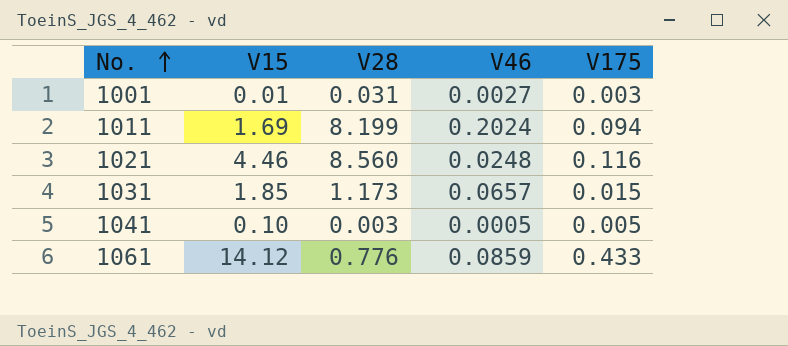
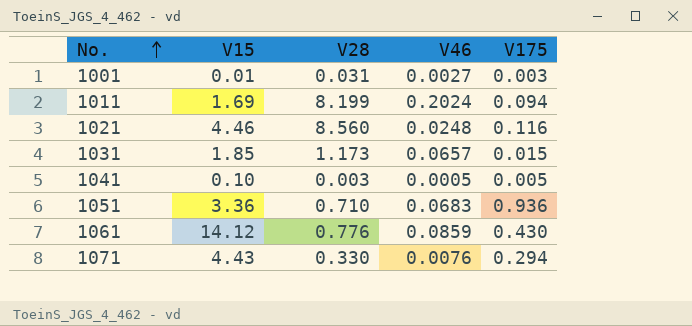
row 1051: none -> 3.36 | 0.710 | 0.0683 | 0.936
1061 | V175: 0.433 -> 0.430
row 1071: none -> 4.43 | 0.330 | 0.0076 | 0.294

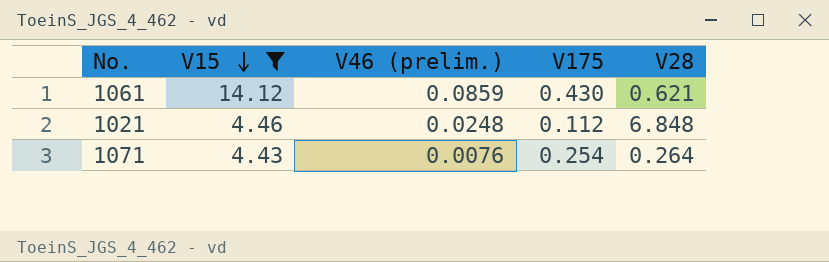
filter: none -> V15 >= 4.43
row order: No. ascending -> V15 descending
column name: V46 -> V46 (prelim.)
column V28 | position: 3 -> 5
1061 | V28: 0.776 -> 0.621
1021 | V175: 0.116 -> 0.112
1021 | V28: 8.560 -> 6.848
1071 | V175: 0.294 -> 0.254
1071 | V28: 0.330 -> 0.264

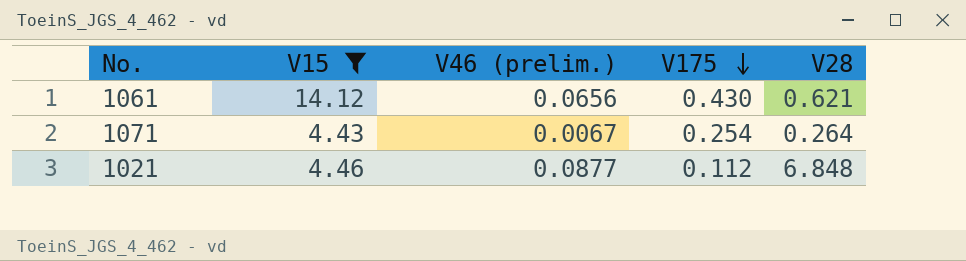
row order: V15 descending -> V175 descending
1061 | V46 (prelim.): 0.0859 -> 0.0656
1071 | V46 (prelim.): 0.0076 -> 0.0067
1021 | V46 (prelim.): 0.0248 -> 0.0877

